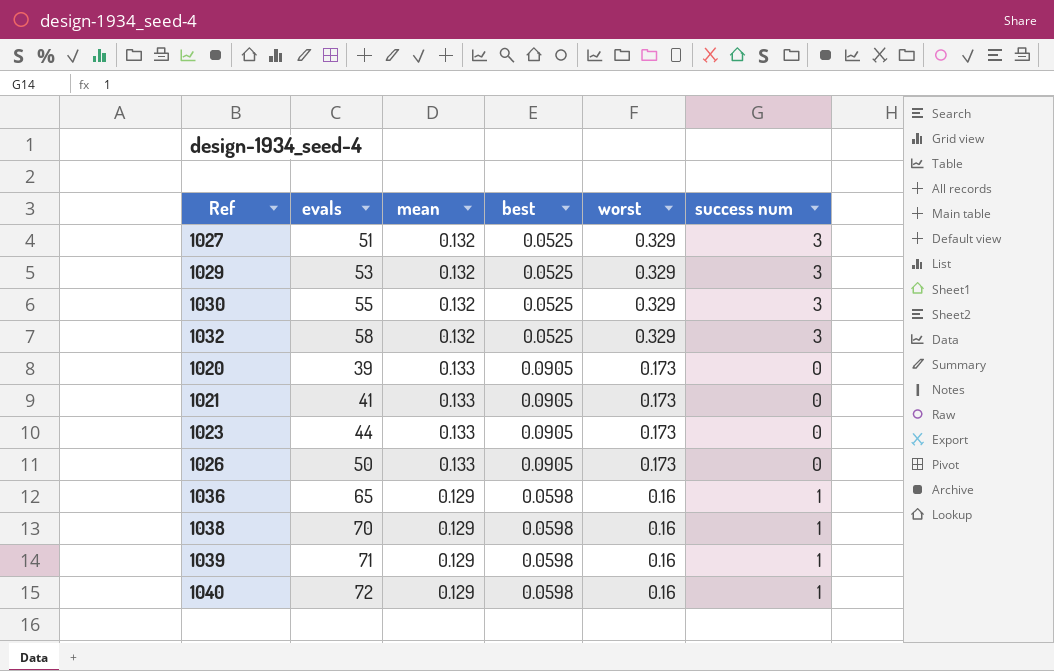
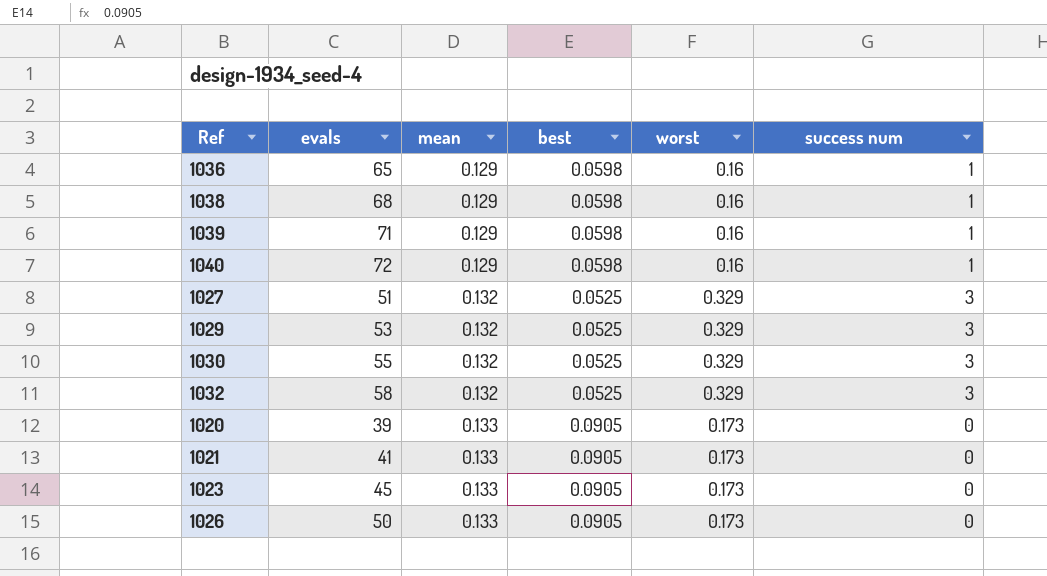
row order: worst descending -> mean ascending
1038 | evals: 70 -> 68
1023 | evals: 44 -> 45

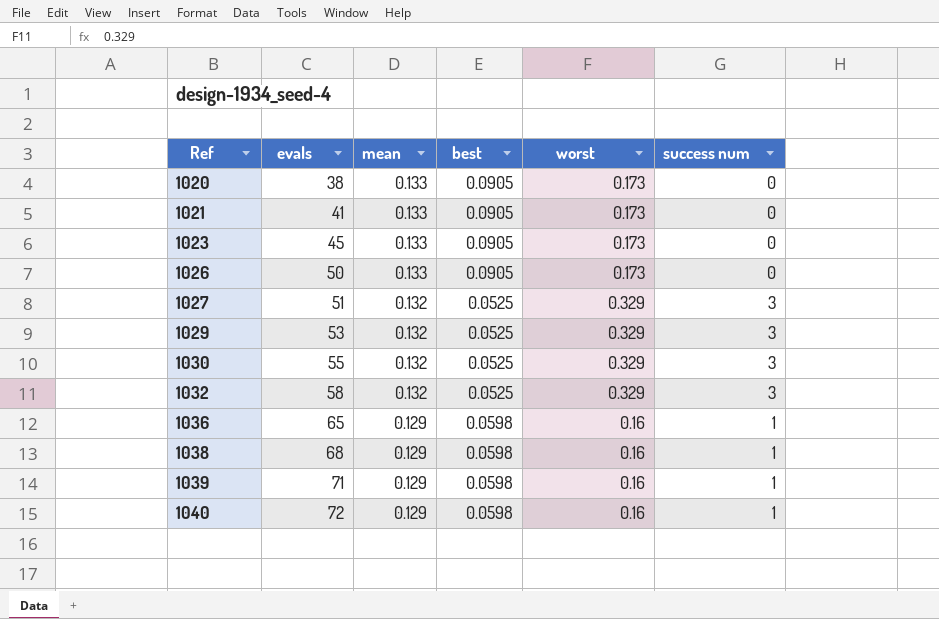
row order: mean ascending -> Ref ascending
1020 | evals: 39 -> 38

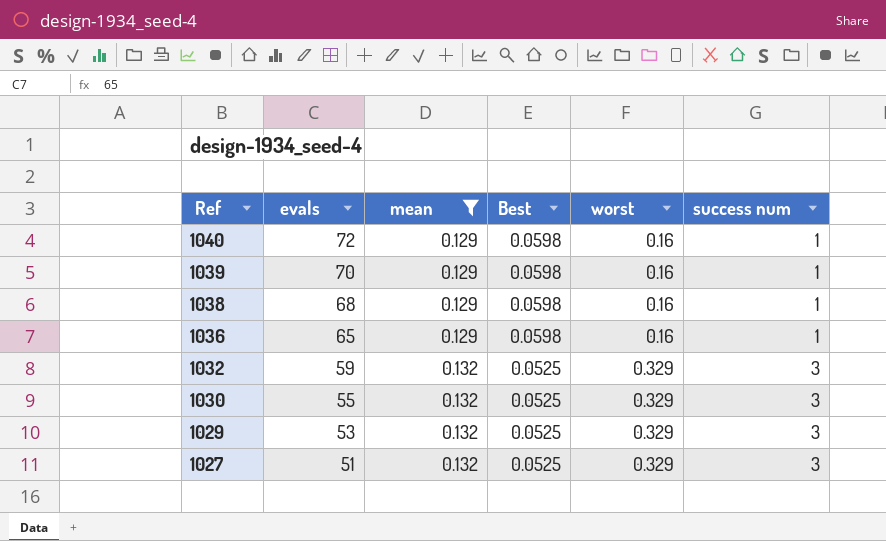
filter: none -> mean != 0.133
row order: Ref ascending -> Ref descending
column name: best -> Best
1039 | evals: 71 -> 70
1032 | evals: 58 -> 59

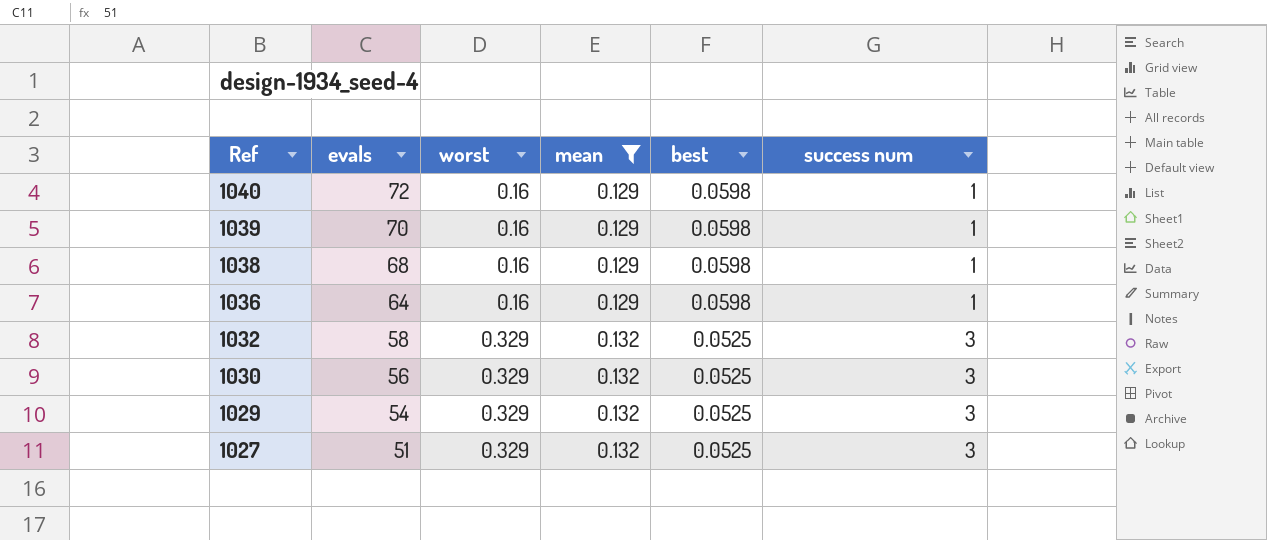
column worst | position: 5 -> 3
column name: Best -> best
1036 | evals: 65 -> 64
1032 | evals: 59 -> 58
1030 | evals: 55 -> 56
1029 | evals: 53 -> 54

